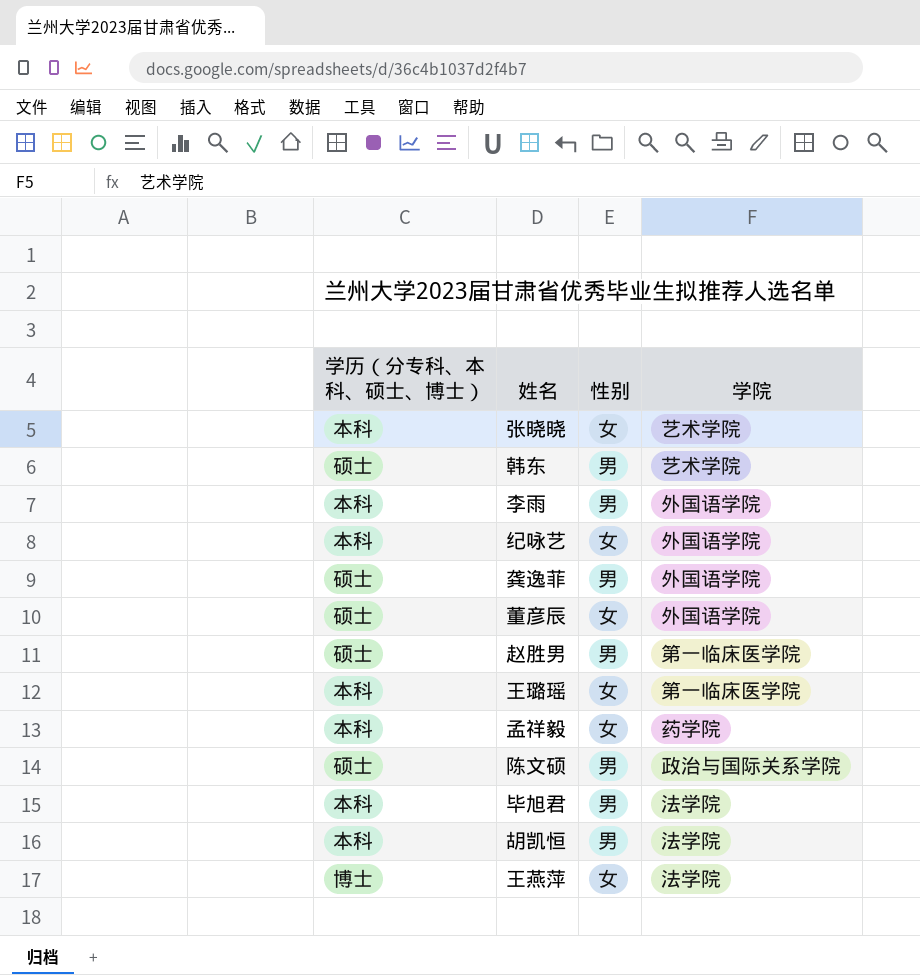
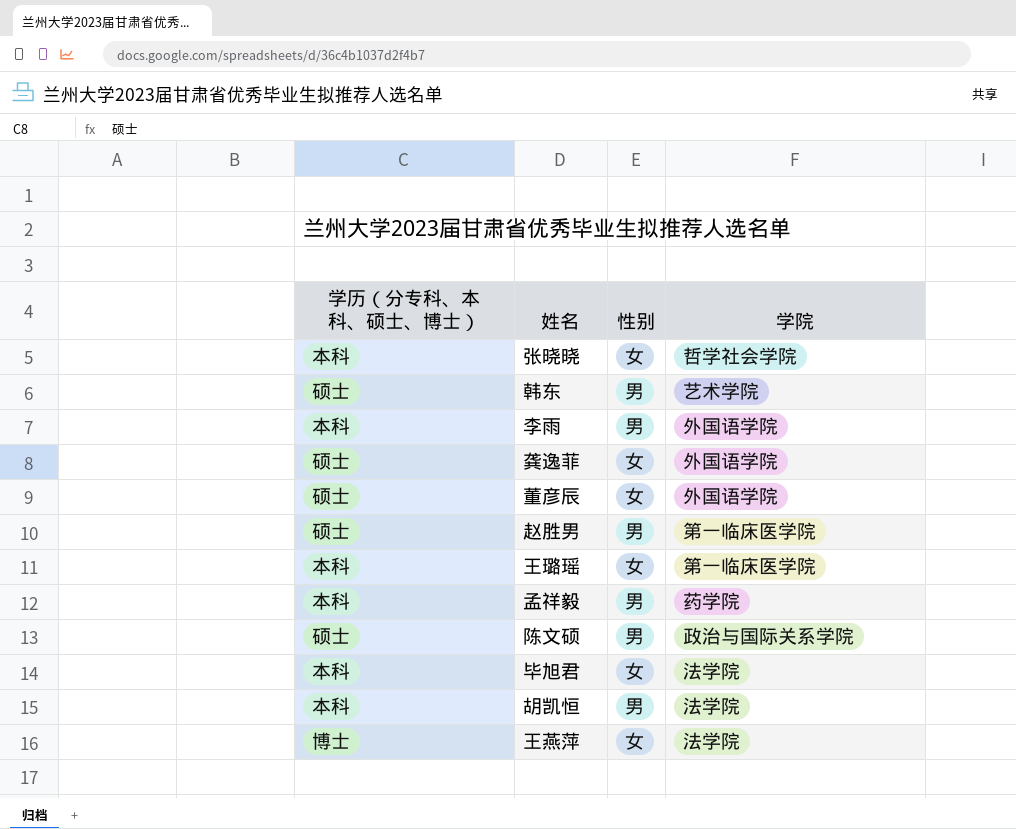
row 纪咏艺: 本科 | 女 | 外国语学院 -> none
张晓晓 | 学院: 艺术学院 -> 哲学社会学院
龚逸菲 | 性别: 男 -> 女
孟祥毅 | 性别: 女 -> 男
毕旭君 | 性别: 男 -> 女

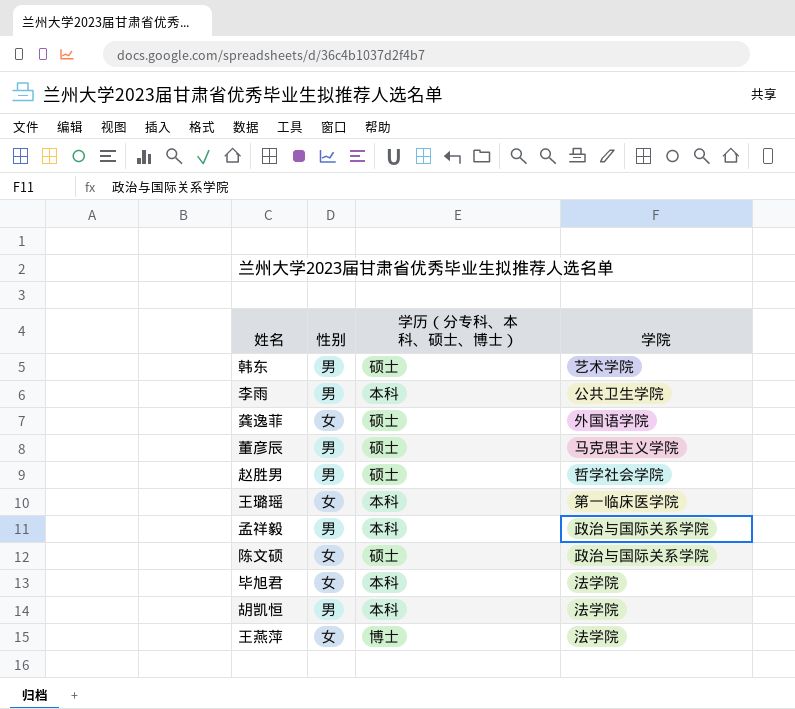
column 学历（分专科、本科、硕士、博士） | position: 1 -> 3
row 张晓晓: 本科 | 女 | 哲学社会学院 -> none
李雨 | 学院: 外国语学院 -> 公共卫生学院
董彦辰 | 性别: 女 -> 男
董彦辰 | 学院: 外国语学院 -> 马克思主义学院
赵胜男 | 学院: 第一临床医学院 -> 哲学社会学院
孟祥毅 | 学院: 药学院 -> 政治与国际关系学院
陈文硕 | 性别: 男 -> 女

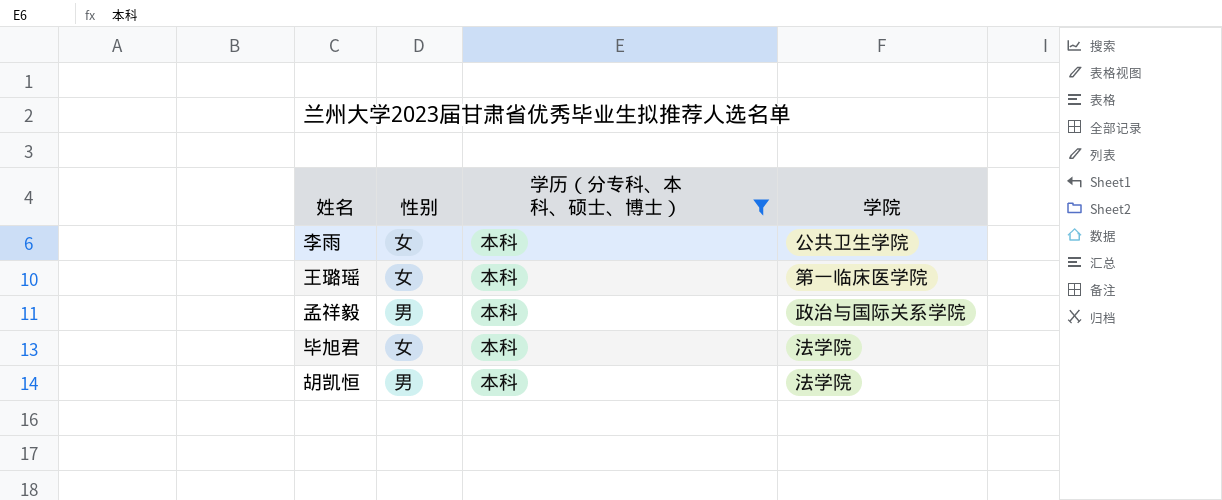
filter: none -> 学历（分专科、本科、硕士、博士） = 本科
李雨 | 性别: 男 -> 女

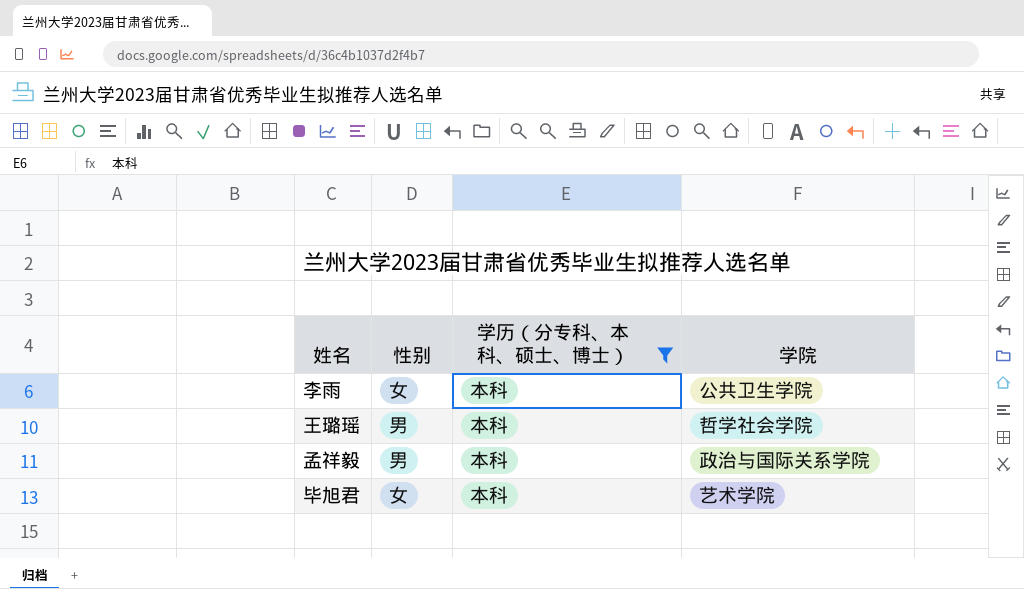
row 胡凯恒: 男 | 本科 | 法学院 -> none
王璐瑶 | 性别: 女 -> 男
王璐瑶 | 学院: 第一临床医学院 -> 哲学社会学院
毕旭君 | 学院: 法学院 -> 艺术学院

